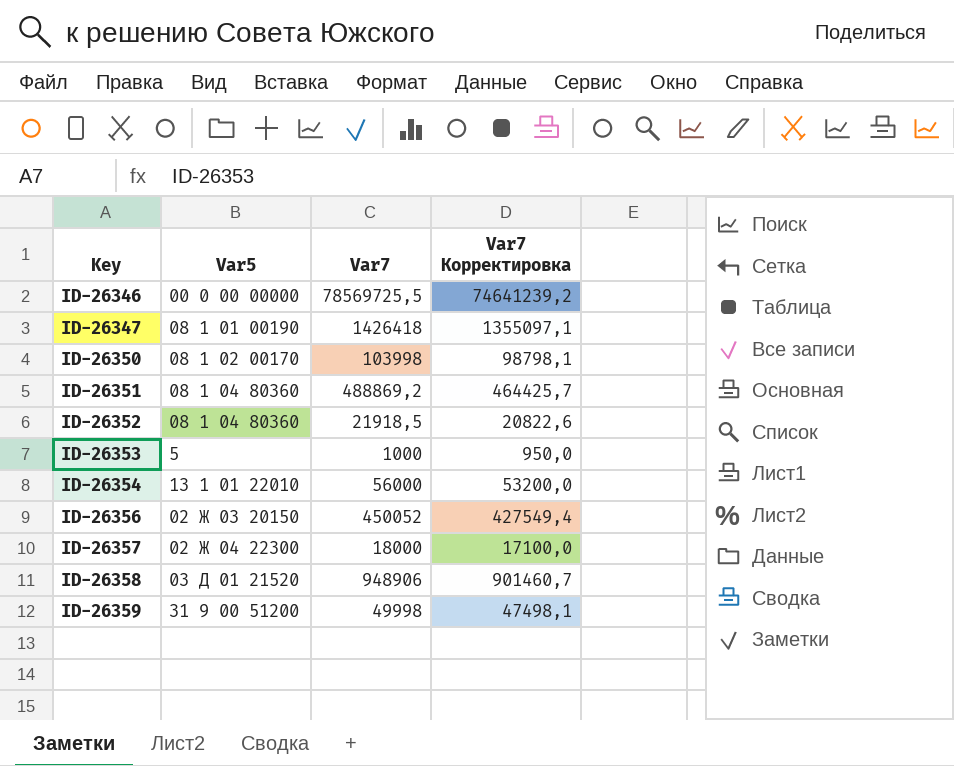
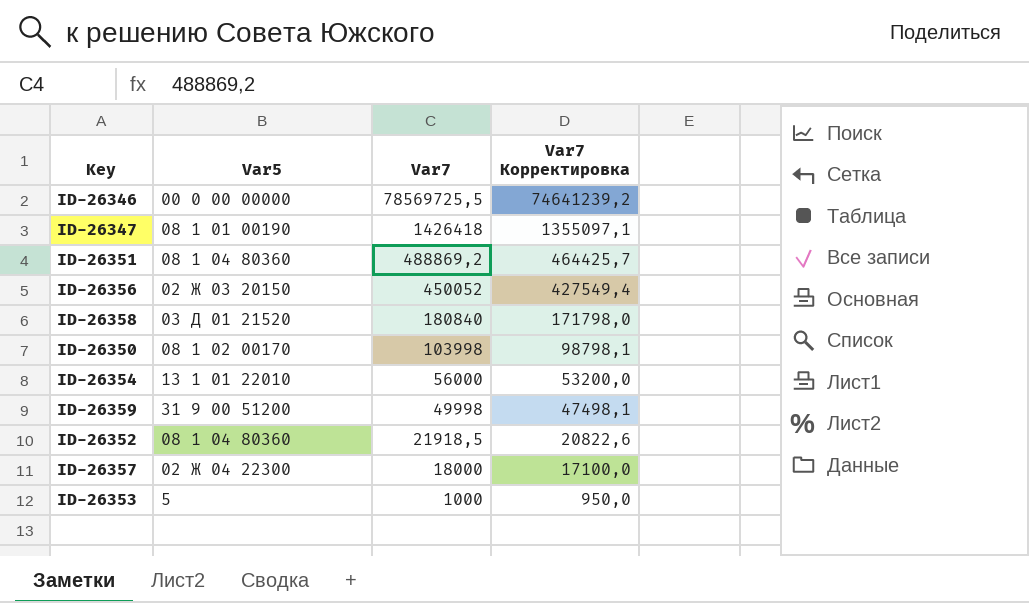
row order: Key ascending -> Var7 descending
ID-26358 | Var7: 948906 -> 180840
ID-26358 | Var7 Корректировка: 901460,7 -> 171798,0

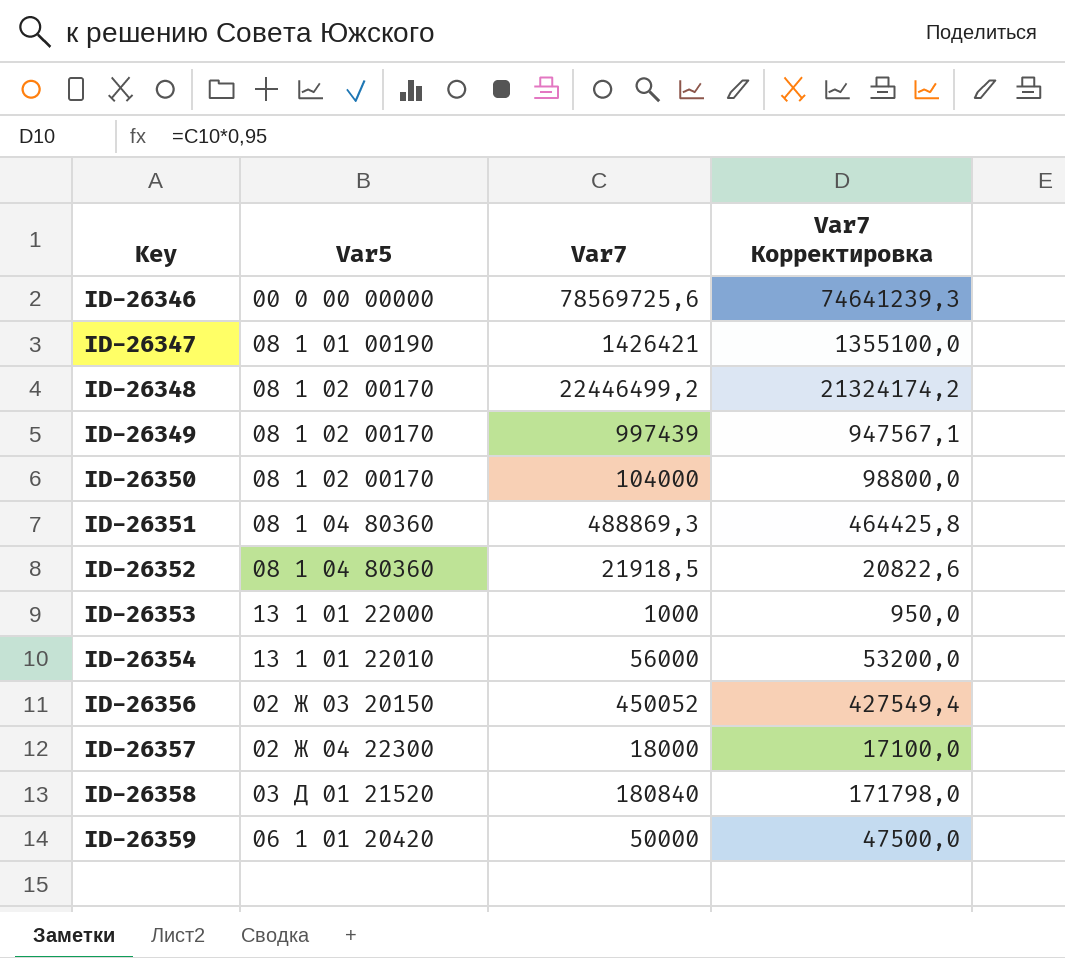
row order: Var7 descending -> Key ascending
ID-26346 | Var7: 78569725,5 -> 78569725,6
ID-26346 | Var7 Корректировка: 74641239,2 -> 74641239,3
ID-26347 | Var7: 1426418 -> 1426421
ID-26347 | Var7 Корректировка: 1355097,1 -> 1355100,0
row ID-26348: none -> 08 1 02 00170 | 22446499,2 | 21324174,2
row ID-26349: none -> 08 1 02 00170 | 997439 | 947567,1
ID-26350 | Var7: 103998 -> 104000
ID-26350 | Var7 Корректировка: 98798,1 -> 98800,0
ID-26351 | Var7: 488869,2 -> 488869,3
ID-26351 | Var7 Корректировка: 464425,7 -> 464425,8
ID-26353 | Var5: 5 -> 13 1 01 22000
ID-26359 | Var5: 31 9 00 51200 -> 06 1 01 20420
ID-26359 | Var7: 49998 -> 50000
ID-26359 | Var7 Корректировка: 47498,1 -> 47500,0

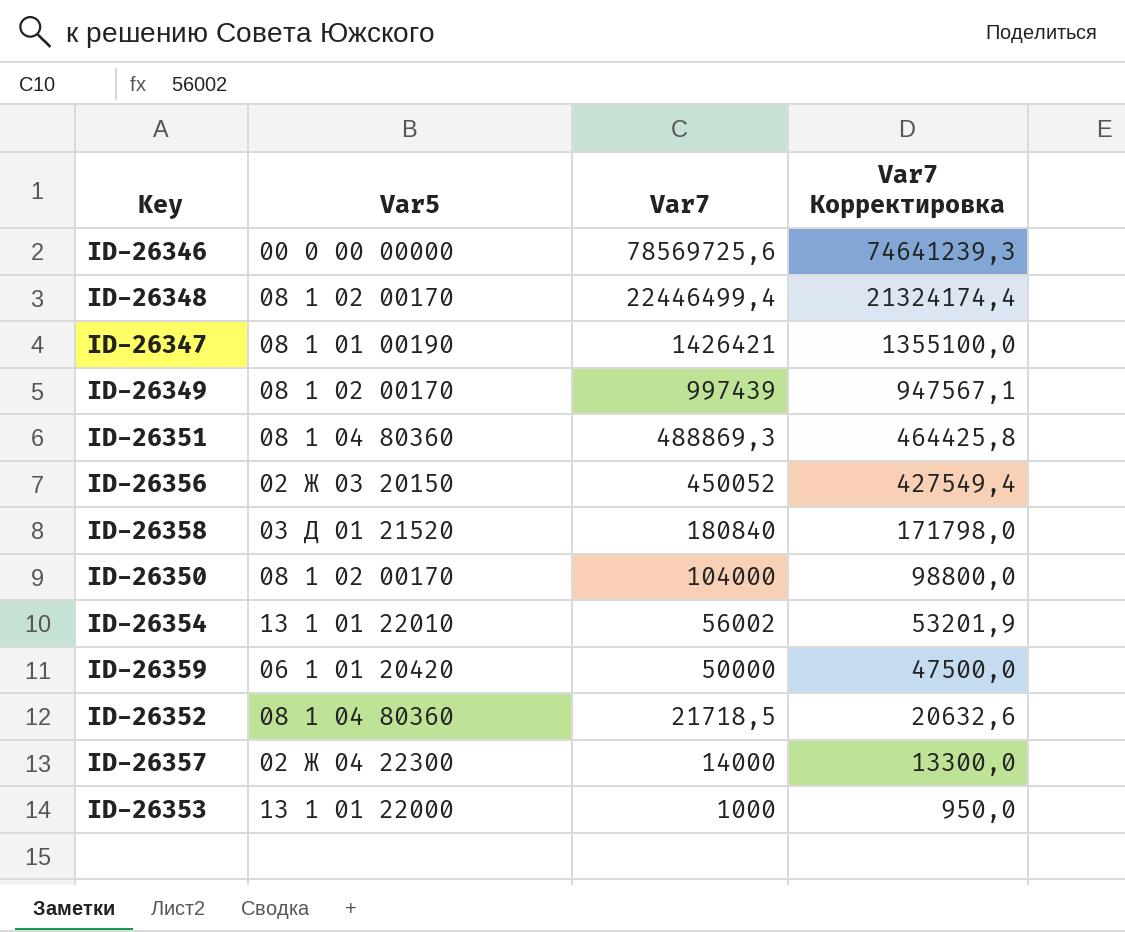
row order: Key ascending -> Var7 descending
ID-26348 | Var7: 22446499,2 -> 22446499,4
ID-26348 | Var7 Корректировка: 21324174,2 -> 21324174,4
ID-26354 | Var7: 56000 -> 56002
ID-26354 | Var7 Корректировка: 53200,0 -> 53201,9
ID-26352 | Var7: 21918,5 -> 21718,5
ID-26352 | Var7 Корректировка: 20822,6 -> 20632,6
ID-26357 | Var7: 18000 -> 14000
ID-26357 | Var7 Корректировка: 17100,0 -> 13300,0

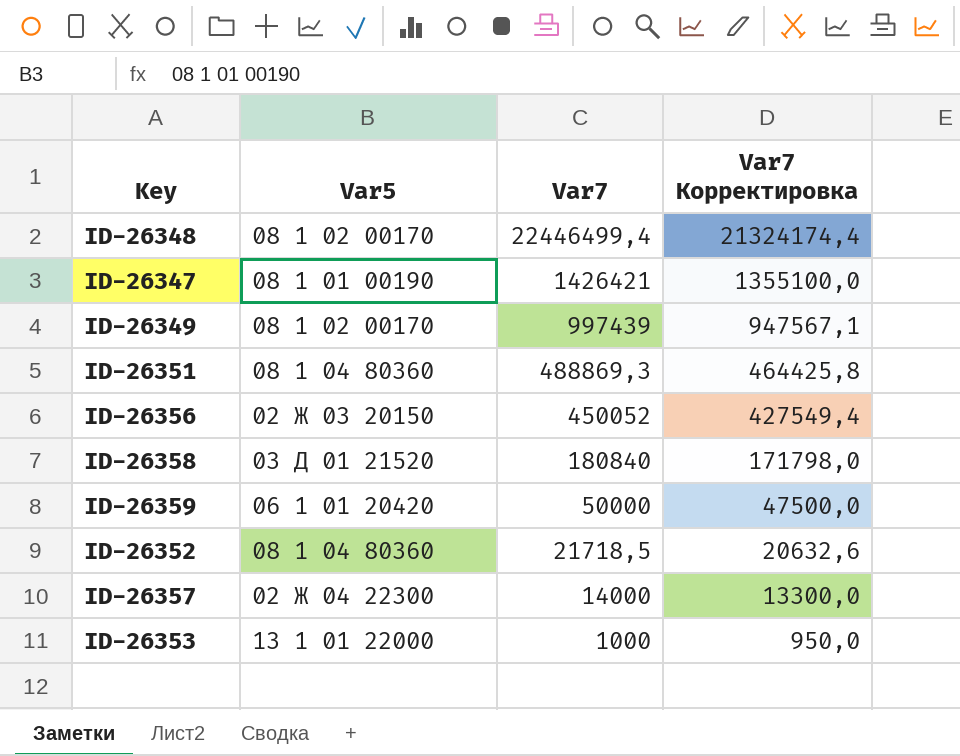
row ID-26346: 00 0 00 00000 | 78569725,6 | 74641239,3 -> none
row ID-26350: 08 1 02 00170 | 104000 | 98800,0 -> none
row ID-26354: 13 1 01 22010 | 56002 | 53201,9 -> none

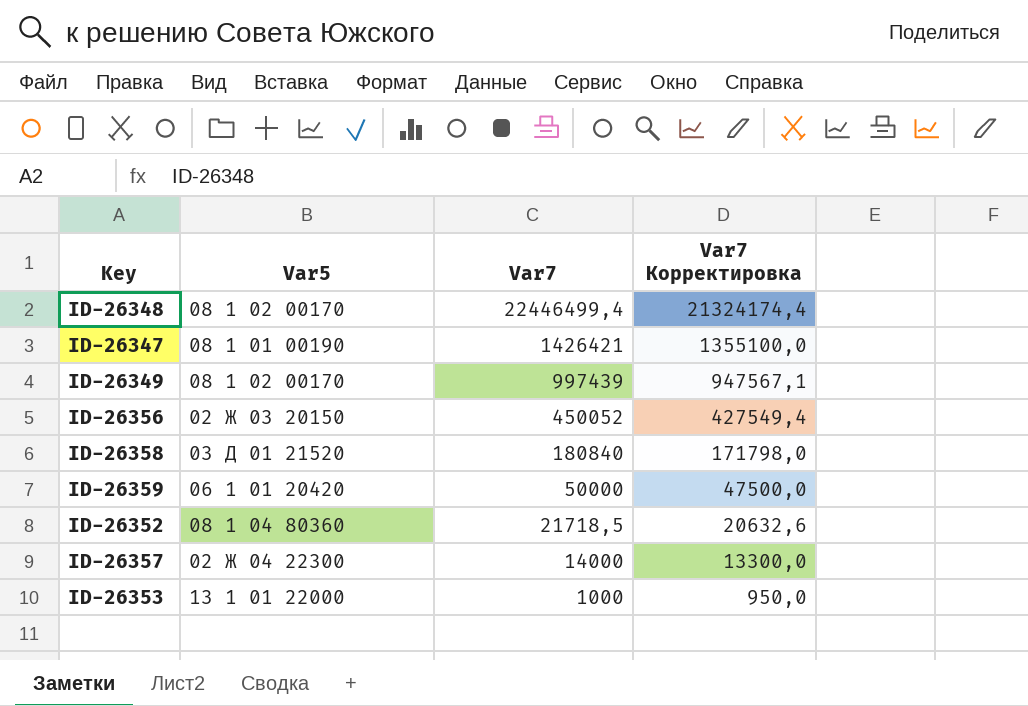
row ID-26351: 08 1 04 80360 | 488869,3 | 464425,8 -> none

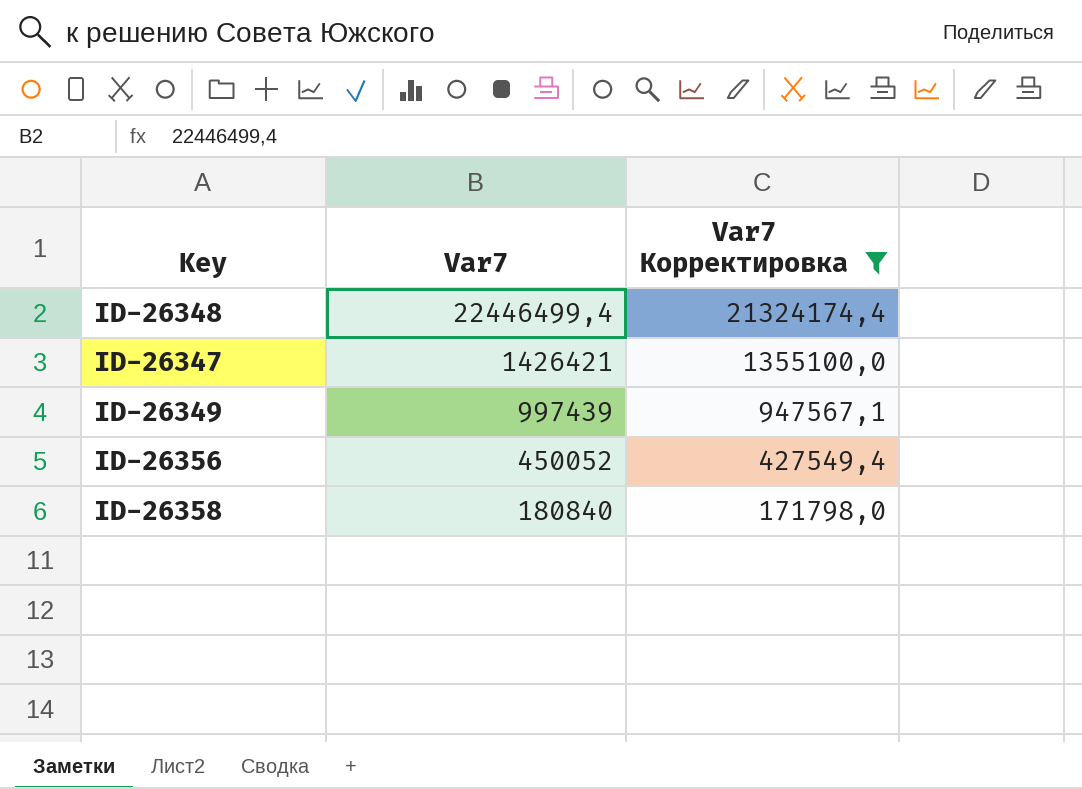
filter: none -> Var7 Корректировка >= 171798,0
column Var5 | position: 2 -> none

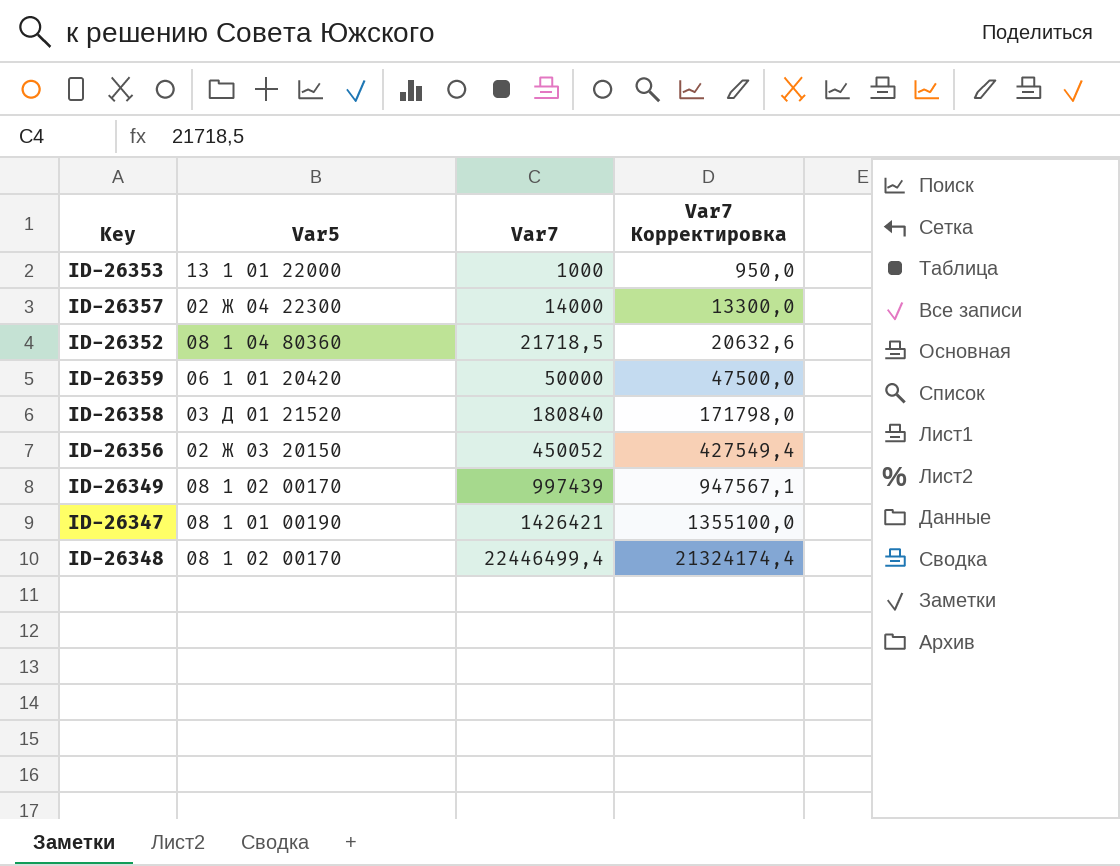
filter: Var7 Корректировка >= 171798,0 -> none
row order: Var7 descending -> Var7 ascending
column Var5 | position: none -> 2

